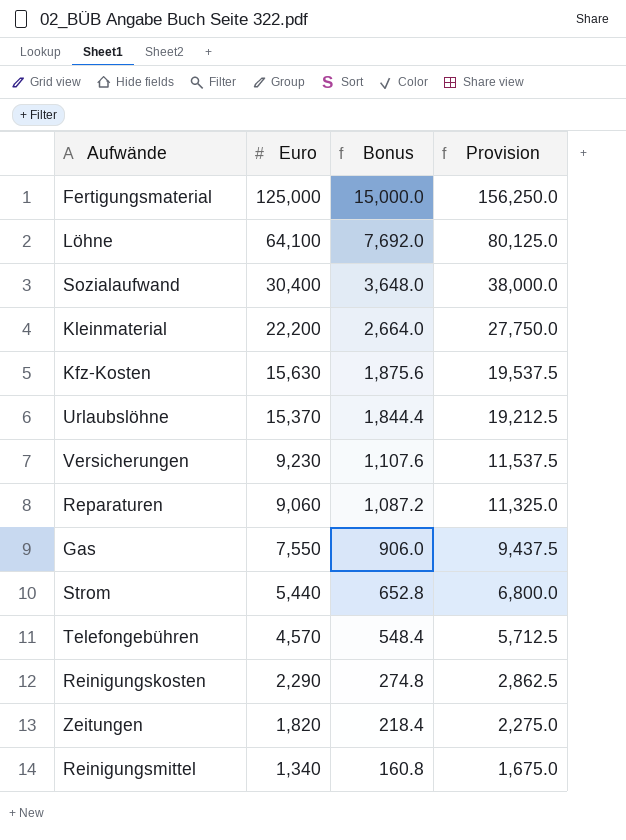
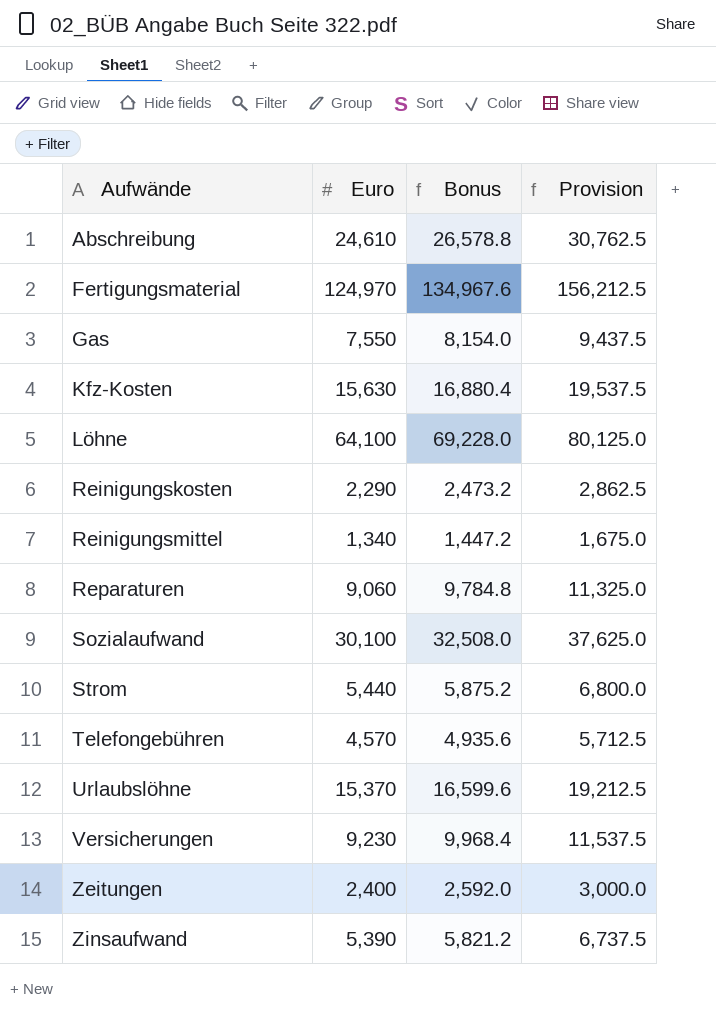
row order: Euro descending -> Aufwände ascending
column Bonus | formula: [Euro] * 0.12 -> [Euro] * 1.08
row Kleinmaterial: 22,200 | 2,664.0 | 27,750.0 -> none
row Abschreibung: none -> 24,610 | 26,578.8 | 30,762.5
Fertigungsmaterial | Euro: 125,000 -> 124,970
Fertigungsmaterial | Provision: 156,250.0 -> 156,212.5
Sozialaufwand | Euro: 30,400 -> 30,100
Sozialaufwand | Provision: 38,000.0 -> 37,625.0
Zeitungen | Euro: 1,820 -> 2,400
Zeitungen | Provision: 2,275.0 -> 3,000.0
row Zinsaufwand: none -> 5,390 | 5,821.2 | 6,737.5

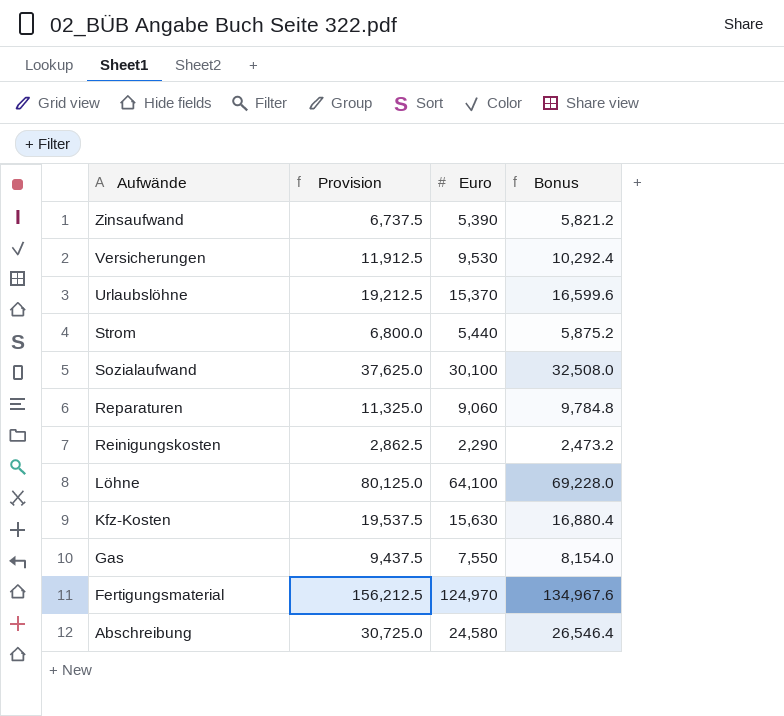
row order: Aufwände ascending -> Aufwände descending
column Provision | position: 4 -> 2
row Reinigungsmittel: 1,340 | 1,447.2 | 1,675.0 -> none
row Telefongebühren: 4,570 | 4,935.6 | 5,712.5 -> none
row Zeitungen: 2,400 | 2,592.0 | 3,000.0 -> none
Versicherungen | Provision: 11,537.5 -> 11,912.5
Versicherungen | Euro: 9,230 -> 9,530
Versicherungen | Bonus: 9,968.4 -> 10,292.4
Abschreibung | Provision: 30,762.5 -> 30,725.0
Abschreibung | Euro: 24,610 -> 24,580
Abschreibung | Bonus: 26,578.8 -> 26,546.4

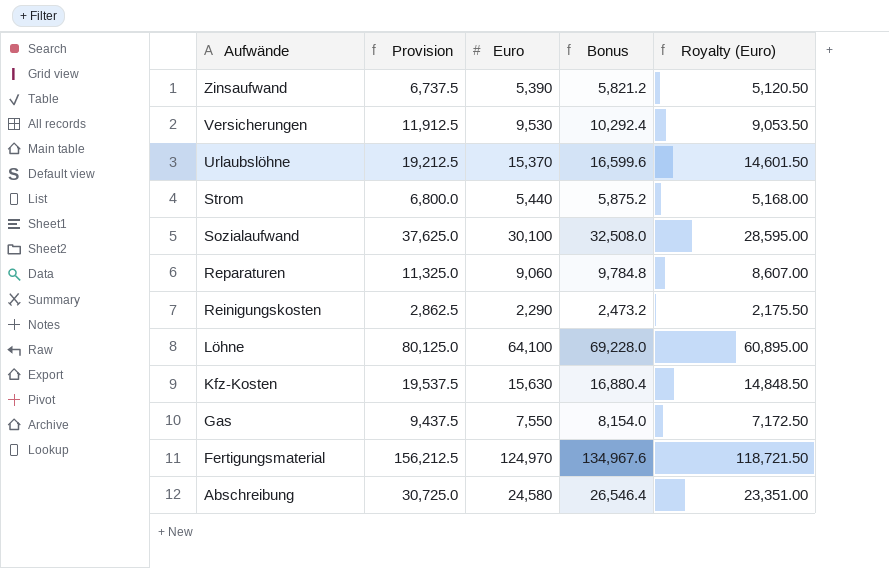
column Royalty (Euro) | formula: none -> [Euro] * 0.95

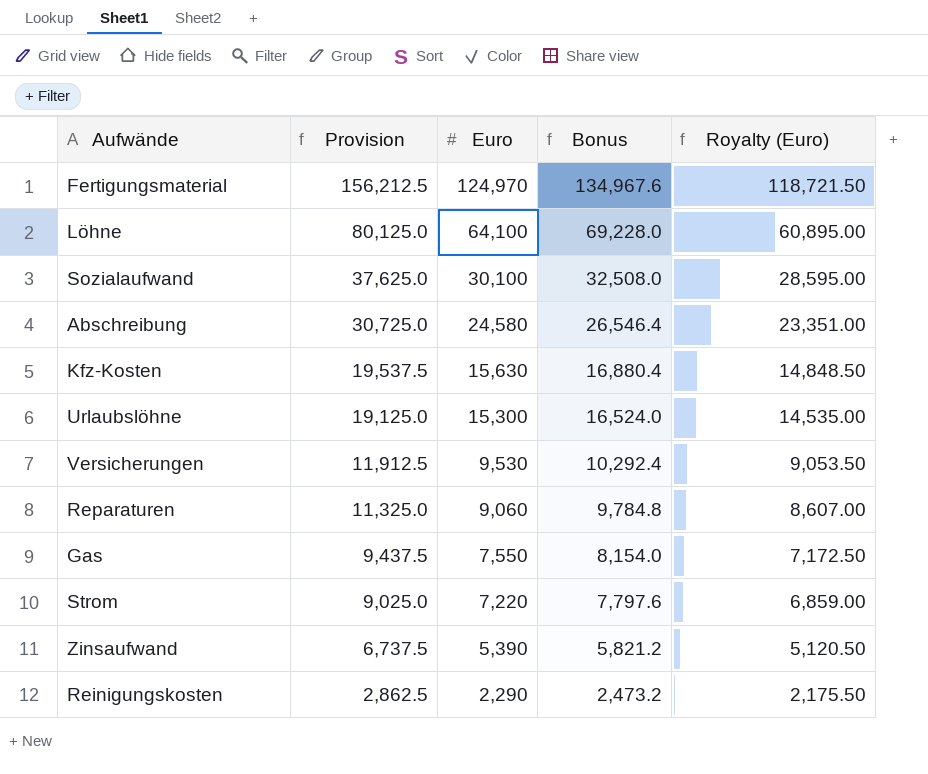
row order: Aufwände descending -> Provision descending
Urlaubslöhne | Provision: 19,212.5 -> 19,125.0
Urlaubslöhne | Euro: 15,370 -> 15,300
Urlaubslöhne | Bonus: 16,599.6 -> 16,524.0
Urlaubslöhne | Royalty (Euro): 14,601.50 -> 14,535.00
Strom | Provision: 6,800.0 -> 9,025.0
Strom | Euro: 5,440 -> 7,220
Strom | Bonus: 5,875.2 -> 7,797.6
Strom | Royalty (Euro): 5,168.00 -> 6,859.00

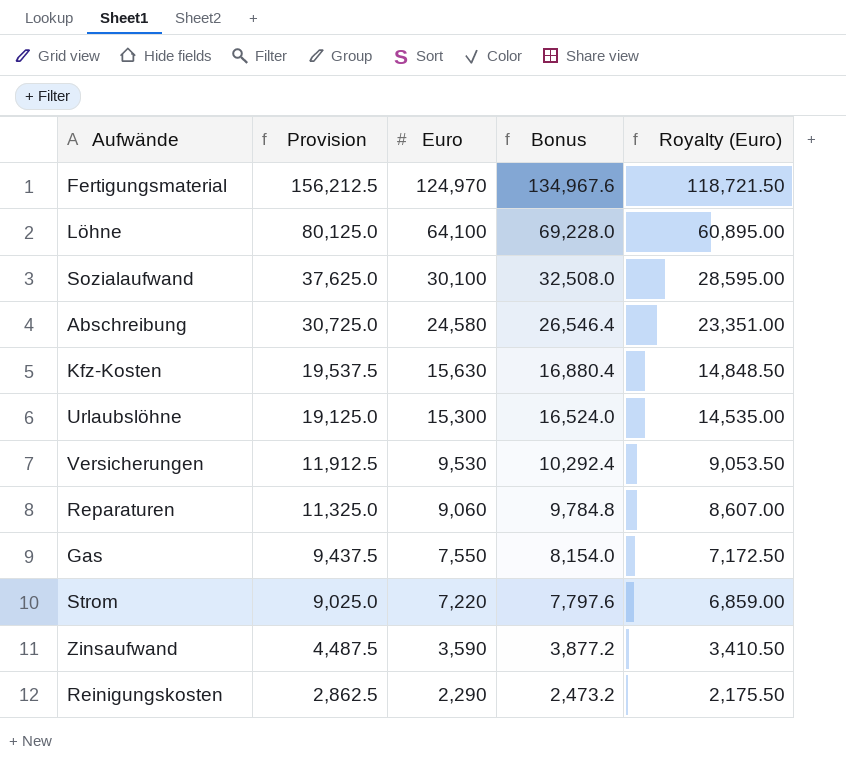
Zinsaufwand | Provision: 6,737.5 -> 4,487.5
Zinsaufwand | Euro: 5,390 -> 3,590
Zinsaufwand | Bonus: 5,821.2 -> 3,877.2
Zinsaufwand | Royalty (Euro): 5,120.50 -> 3,410.50

